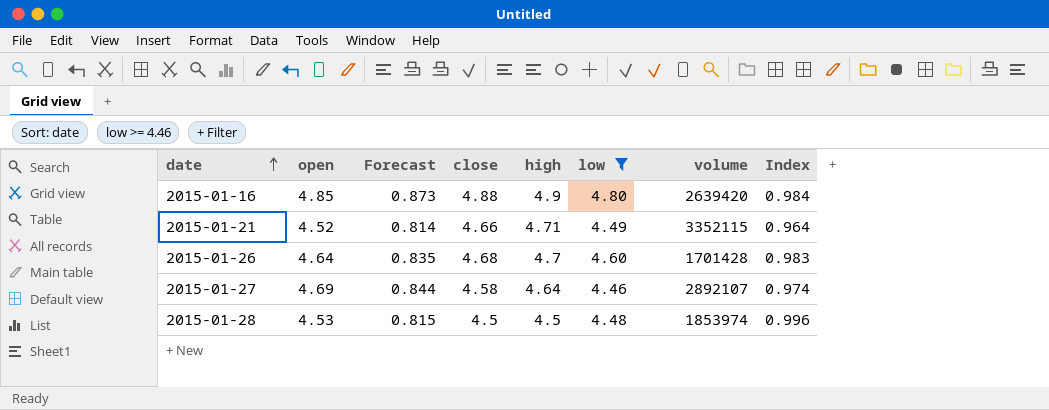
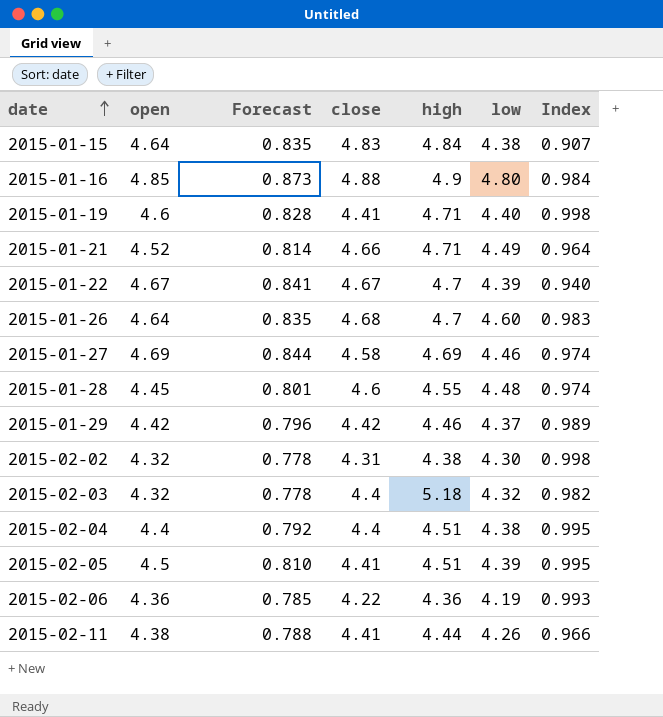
filter: low >= 4.46 -> none
column volume | position: 7 -> none
2015-01-27 | high: 4.64 -> 4.69
2015-01-28 | open: 4.53 -> 4.45
2015-01-28 | Forecast: 0.815 -> 0.801
2015-01-28 | close: 4.5 -> 4.6
2015-01-28 | high: 4.5 -> 4.55
2015-01-28 | Index: 0.996 -> 0.974

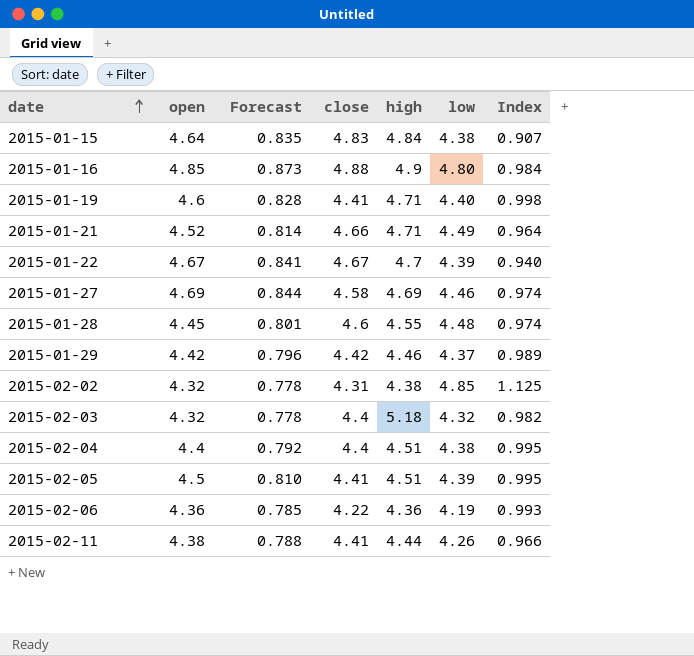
row 2015-01-26: 4.64 | 0.835 | 4.68 | 4.7 | 4.60 | 0.983 -> none
2015-02-02 | low: 4.30 -> 4.85
2015-02-02 | Index: 0.998 -> 1.125

